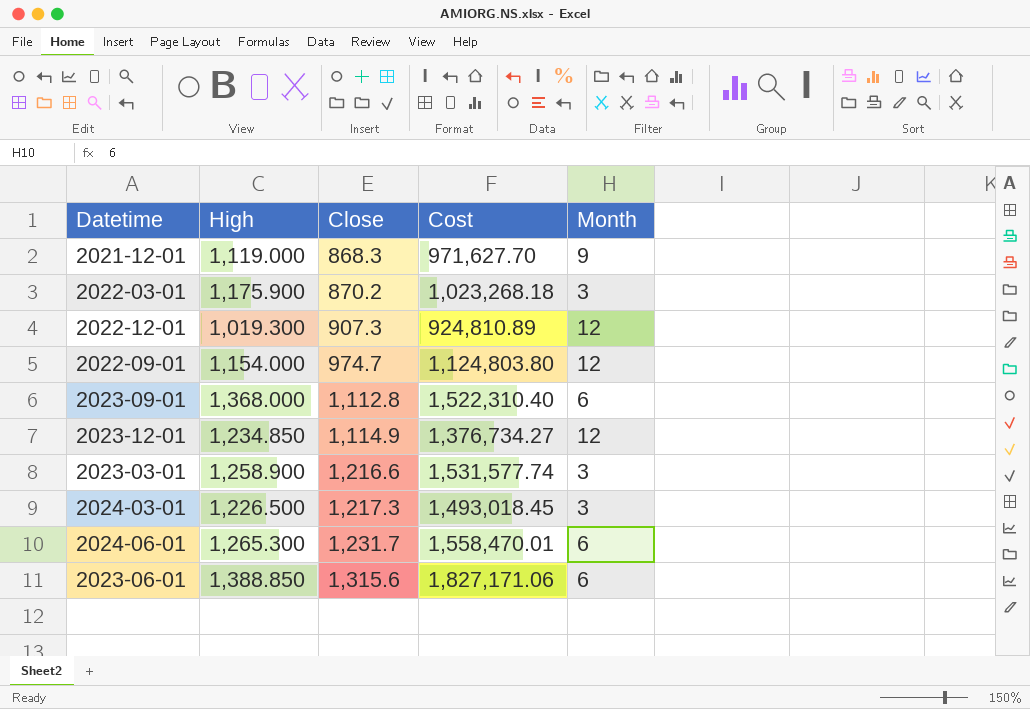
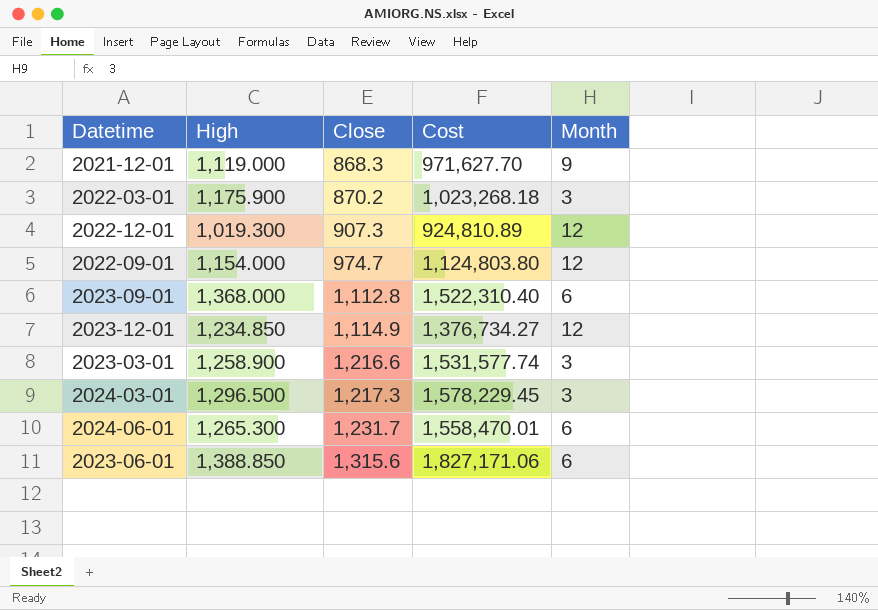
2024-03-01 | High: 1,226.500 -> 1,296.500
2024-03-01 | Cost: 1,493,018.45 -> 1,578,229.45

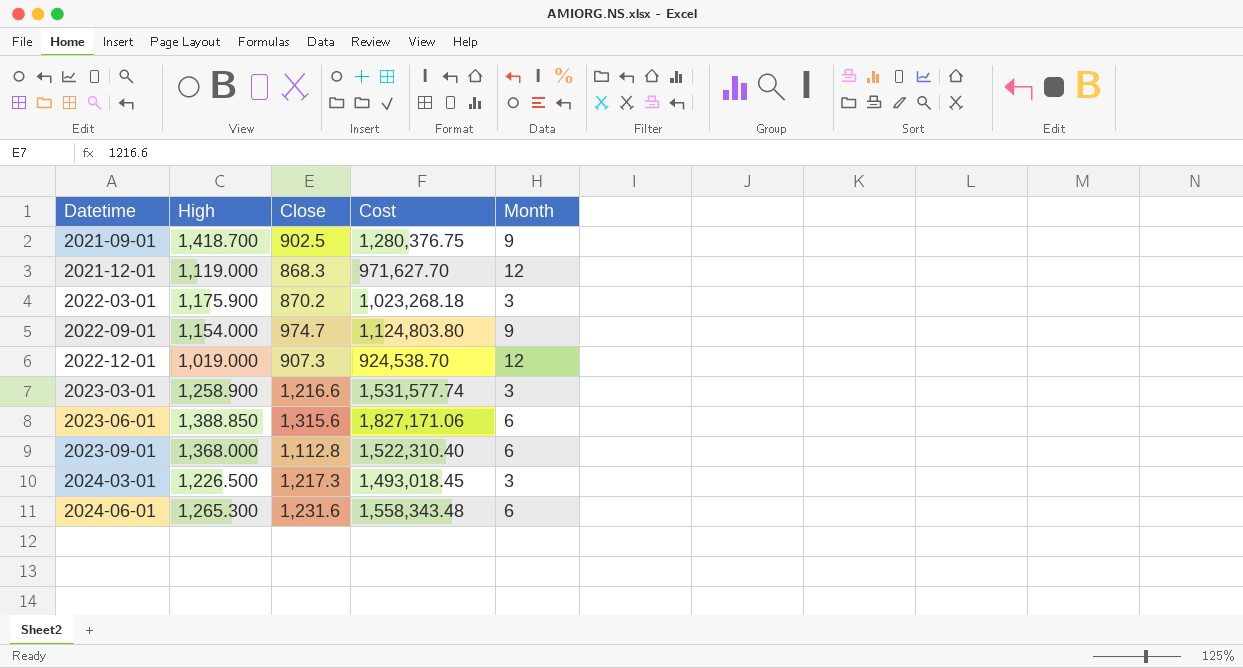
row order: Close ascending -> Datetime ascending
row 2023-12-01: 1,234.850 | 1,114.9 | 1,376,734.27 | 12 -> none
row 2021-09-01: none -> 1,418.700 | 902.5 | 1,280,376.75 | 9
2021-12-01 | Month: 9 -> 12
2022-09-01 | Month: 12 -> 9
2022-12-01 | High: 1,019.300 -> 1,019.000
2022-12-01 | Cost: 924,810.89 -> 924,538.70
2024-03-01 | High: 1,296.500 -> 1,226.500
2024-03-01 | Cost: 1,578,229.45 -> 1,493,018.45
2024-06-01 | Close: 1,231.7 -> 1,231.6
2024-06-01 | Cost: 1,558,470.01 -> 1,558,343.48

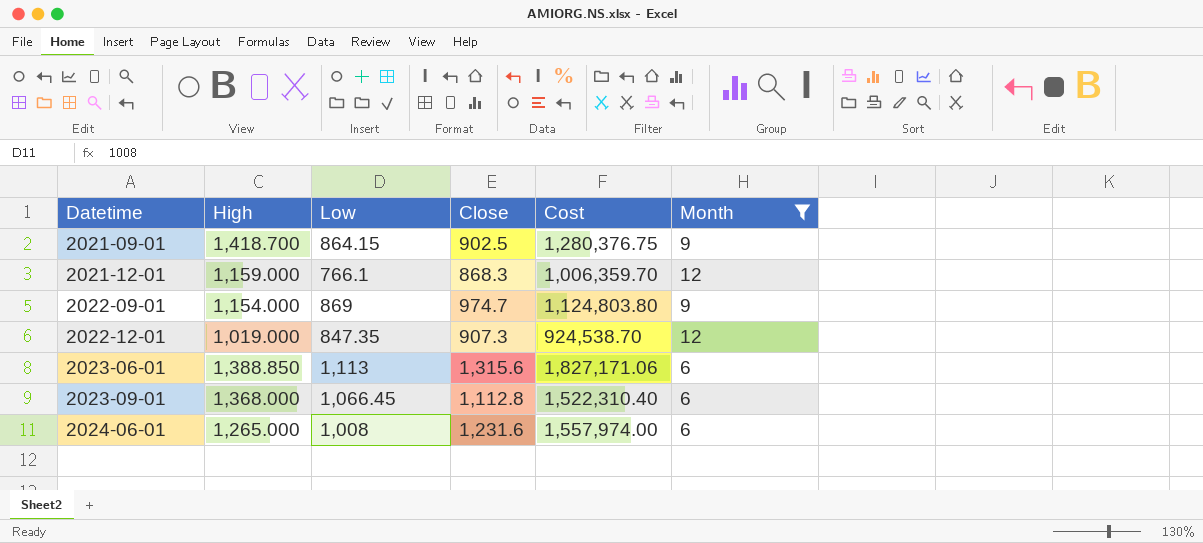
filter: none -> Month != 3
column Low | position: none -> 3
2021-12-01 | High: 1,119.000 -> 1,159.000
2021-12-01 | Cost: 971,627.70 -> 1,006,359.70
2024-06-01 | High: 1,265.300 -> 1,265.000
2024-06-01 | Cost: 1,558,343.48 -> 1,557,974.00

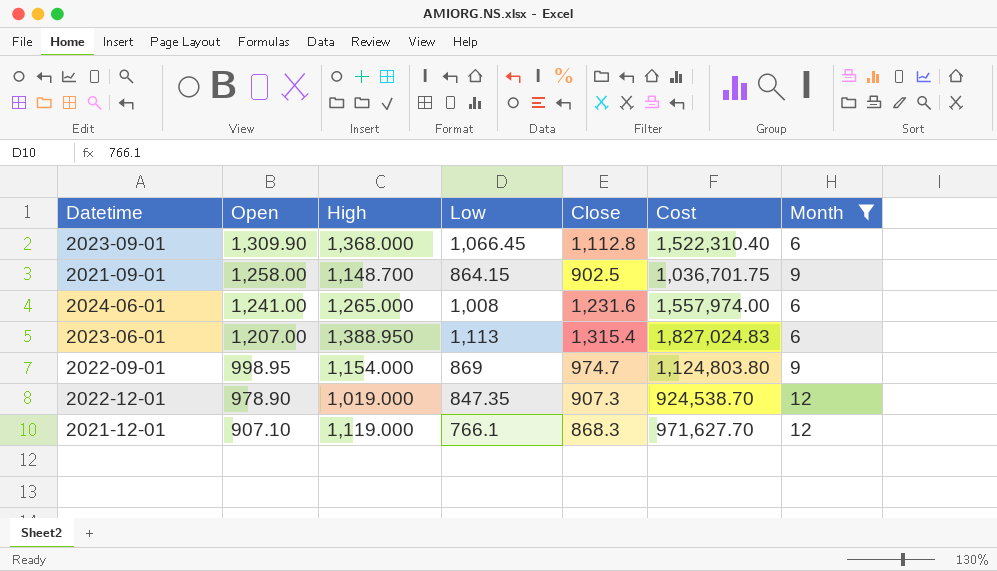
row order: Datetime ascending -> Open descending
column Open | position: none -> 2
2021-09-01 | High: 1,418.700 -> 1,148.700
2021-09-01 | Cost: 1,280,376.75 -> 1,036,701.75
2023-06-01 | High: 1,388.850 -> 1,388.950
2023-06-01 | Close: 1,315.6 -> 1,315.4
2023-06-01 | Cost: 1,827,171.06 -> 1,827,024.83
2021-12-01 | High: 1,159.000 -> 1,119.000
2021-12-01 | Cost: 1,006,359.70 -> 971,627.70

